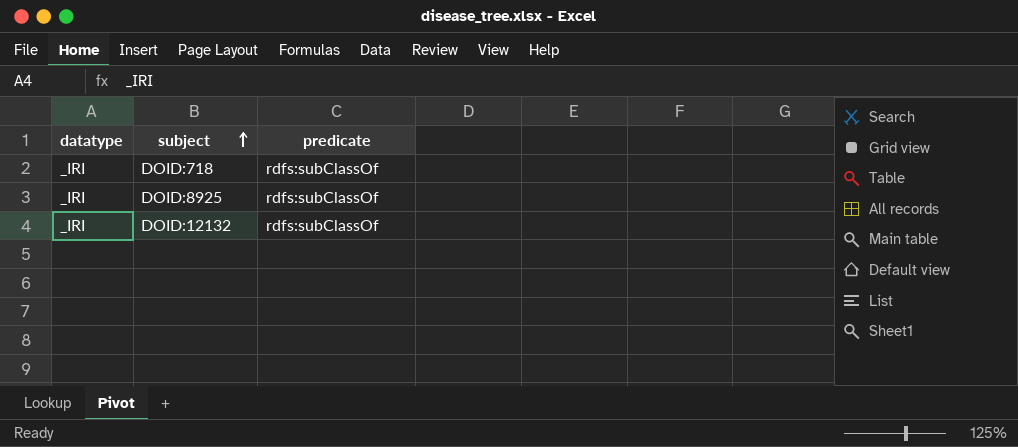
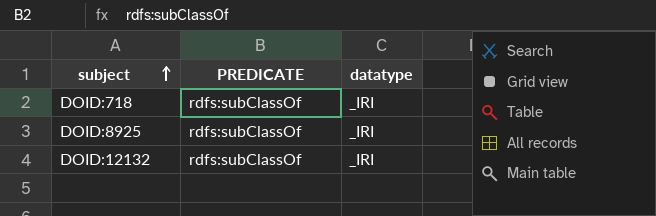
column name: predicate -> PREDICATE
column datatype | position: 1 -> 3

